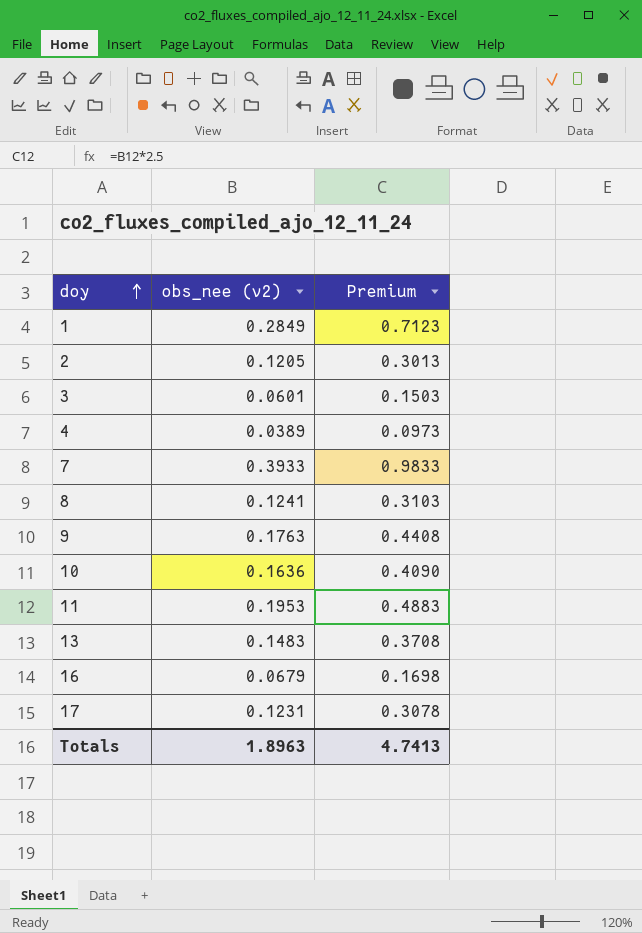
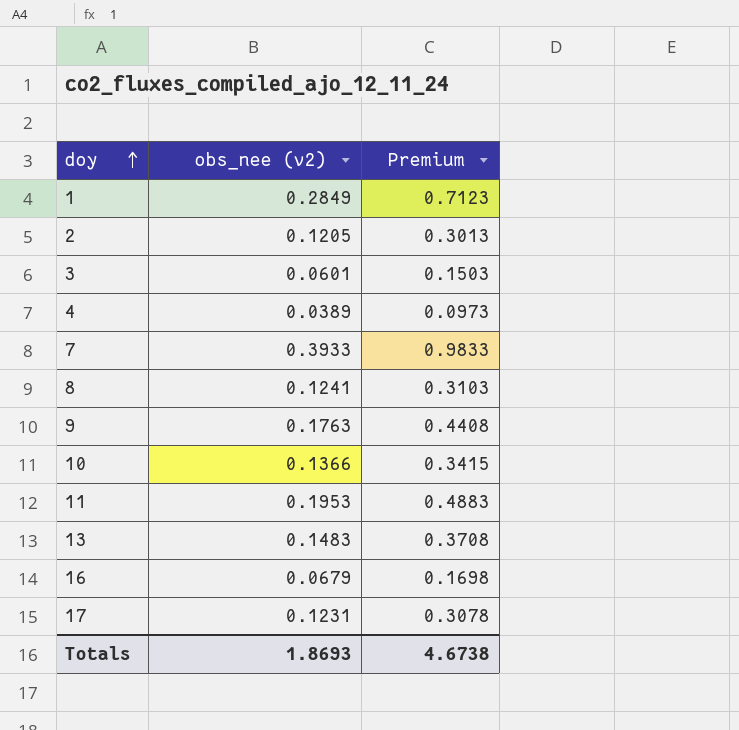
10 | obs_nee (v2): 0.1636 -> 0.1366
10 | Premium: 0.4090 -> 0.3415
Totals | obs_nee (v2): 1.8963 -> 1.8693
Totals | Premium: 4.7413 -> 4.6738

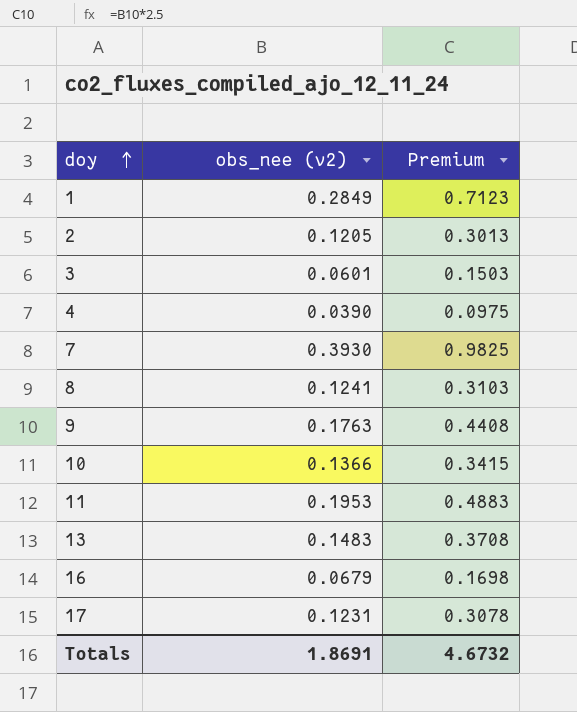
4 | obs_nee (v2): 0.0389 -> 0.0390
4 | Premium: 0.0973 -> 0.0975
7 | obs_nee (v2): 0.3933 -> 0.3930
7 | Premium: 0.9833 -> 0.9825
Totals | obs_nee (v2): 1.8693 -> 1.8691
Totals | Premium: 4.6738 -> 4.6732

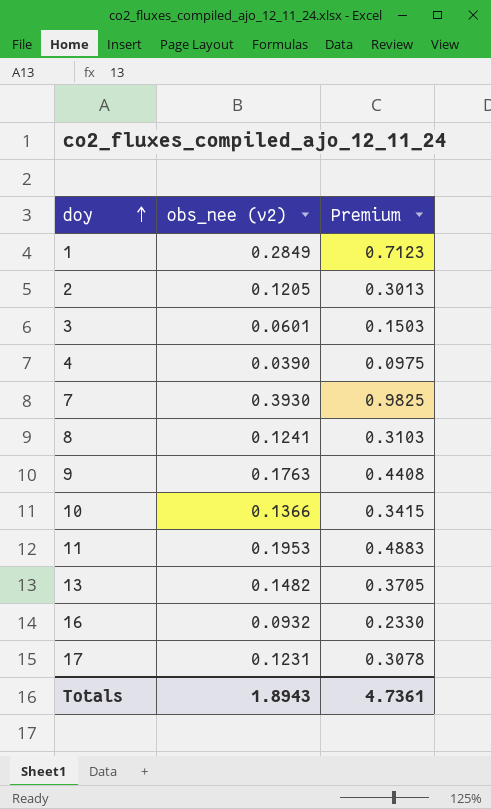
13 | obs_nee (v2): 0.1483 -> 0.1482
13 | Premium: 0.3708 -> 0.3705
16 | obs_nee (v2): 0.0679 -> 0.0932
16 | Premium: 0.1698 -> 0.2330
Totals | obs_nee (v2): 1.8691 -> 1.8943
Totals | Premium: 4.6732 -> 4.7361

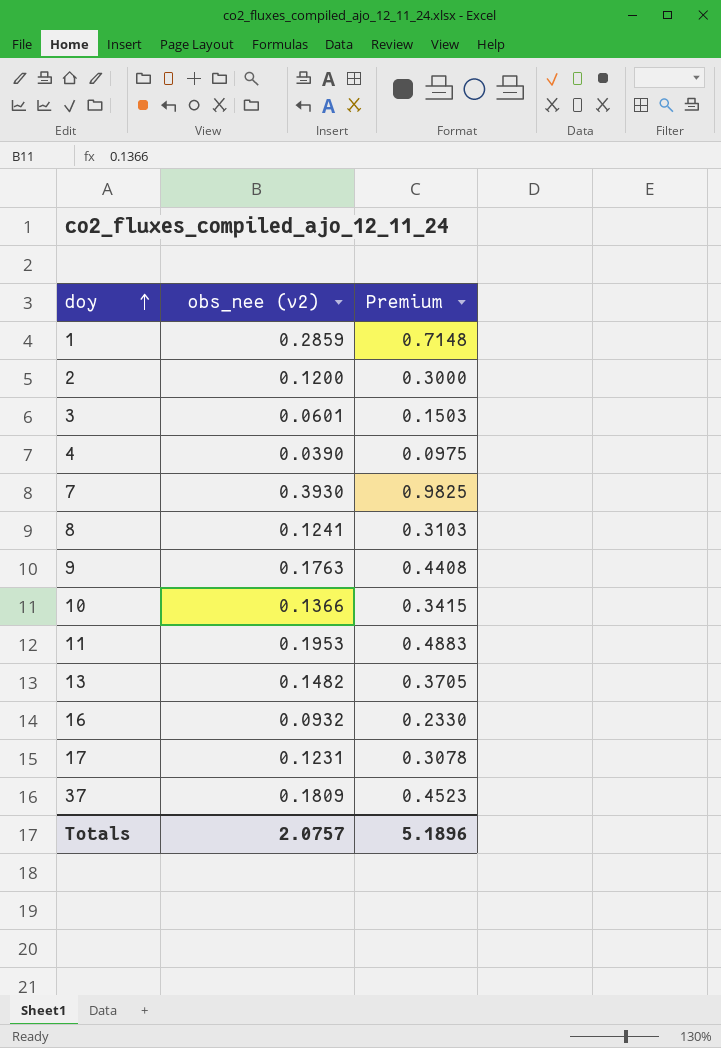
1 | obs_nee (v2): 0.2849 -> 0.2859
1 | Premium: 0.7123 -> 0.7148
2 | obs_nee (v2): 0.1205 -> 0.1200
2 | Premium: 0.3013 -> 0.3000
row 37: none -> 0.1809 | 0.4523
Totals | obs_nee (v2): 1.8943 -> 2.0757
Totals | Premium: 4.7361 -> 5.1896

